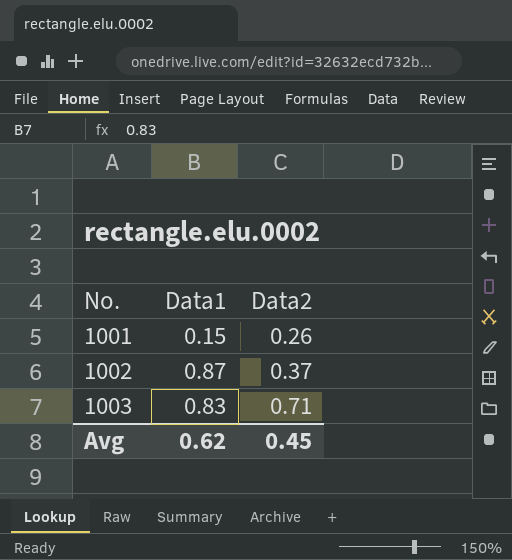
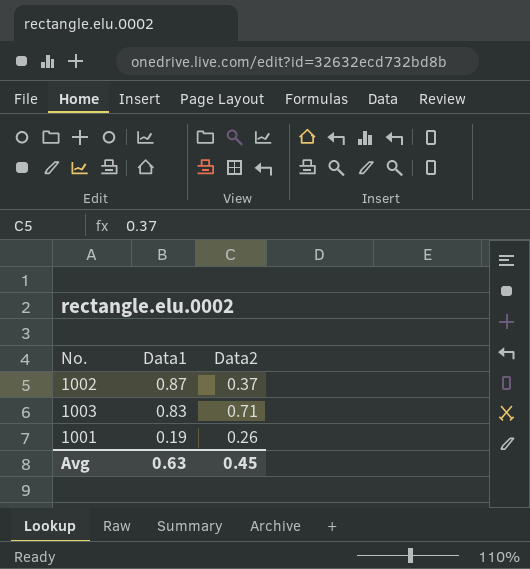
row order: No. ascending -> Data1 descending
1001 | Data1: 0.15 -> 0.19
Avg | Data1: 0.62 -> 0.63

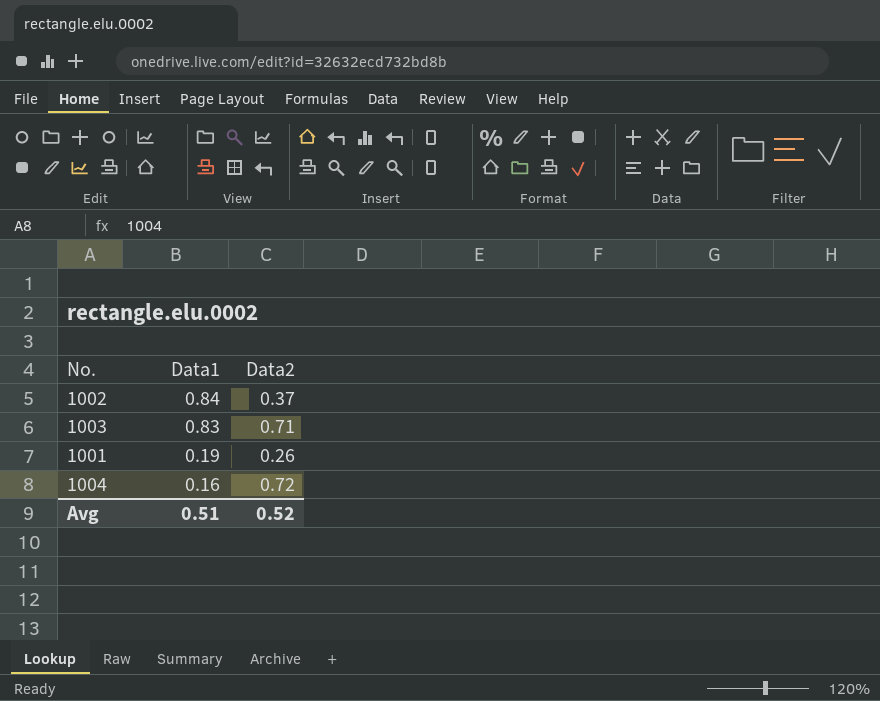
1002 | Data1: 0.87 -> 0.84
row 1004: none -> 0.16 | 0.72
Avg | Data1: 0.63 -> 0.51
Avg | Data2: 0.45 -> 0.52

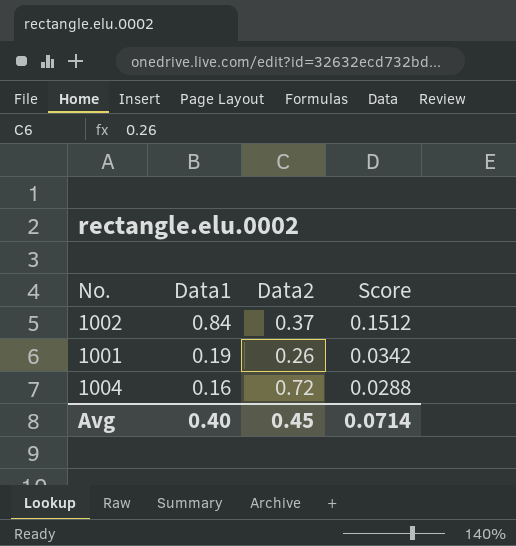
column Score | formula: none -> [Data1] * 0.18
row 1003: 0.83 | 0.71 -> none
Avg | Data1: 0.51 -> 0.40
Avg | Data2: 0.52 -> 0.45

